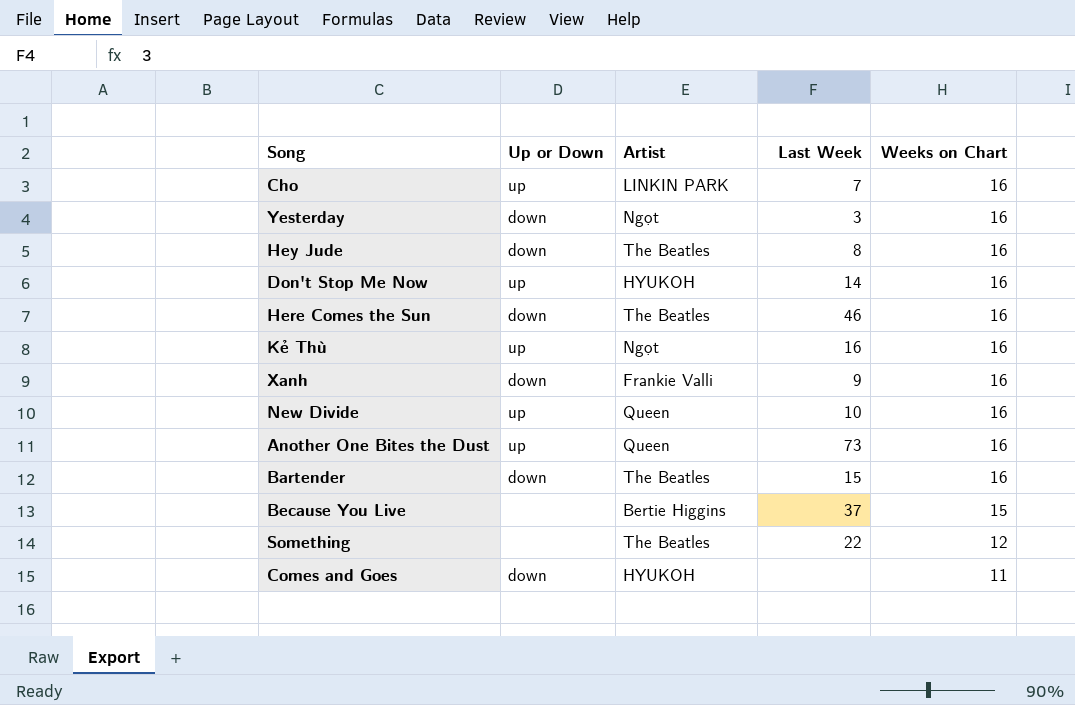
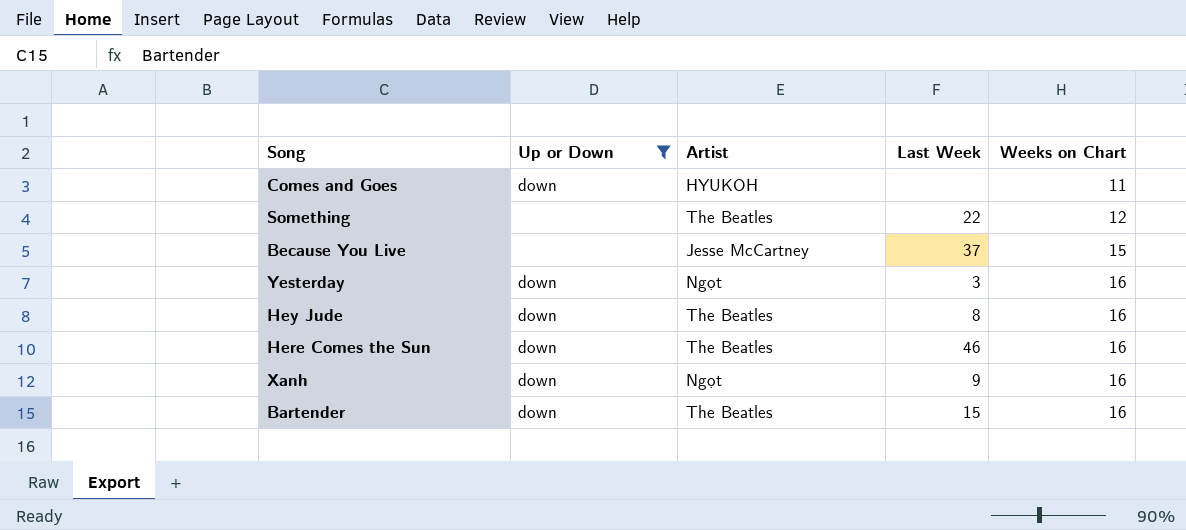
filter: none -> Up or Down != up
row order: Weeks on Chart descending -> Weeks on Chart ascending
Because You Live | Artist: Bertie Higgins -> Jesse McCartney
Xanh | Artist: Frankie Valli -> Ngọt

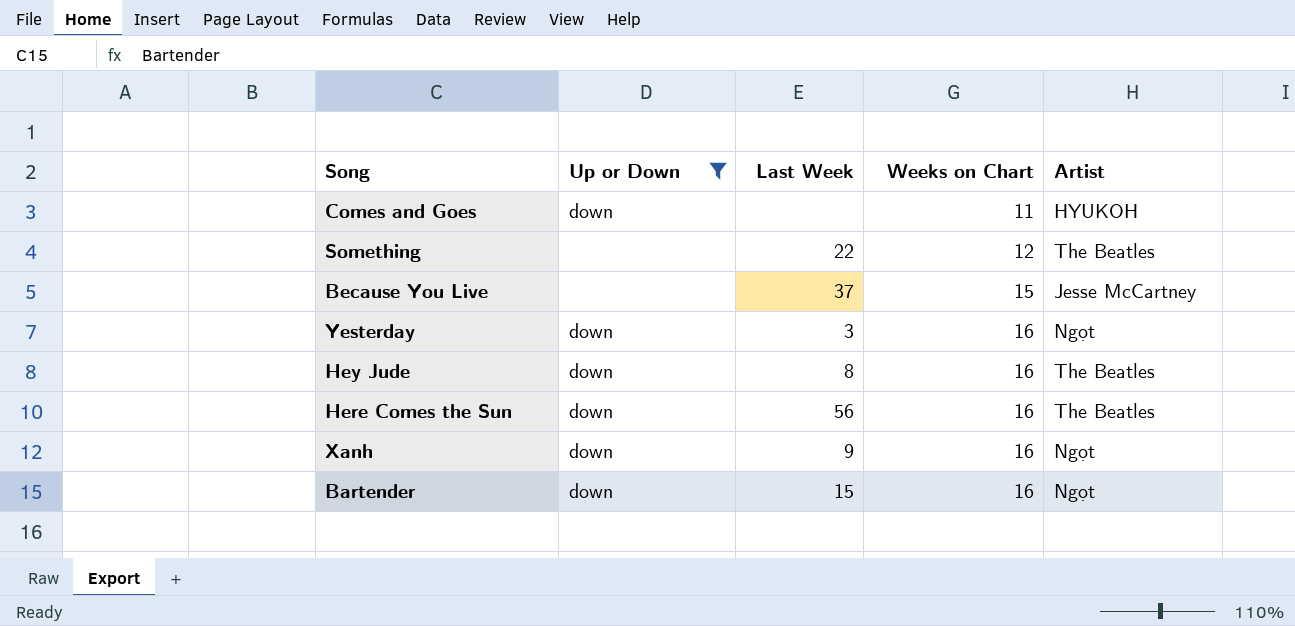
column Artist | position: 3 -> 5
Here Comes the Sun | Last Week: 46 -> 56
Bartender | Artist: The Beatles -> Ngọt

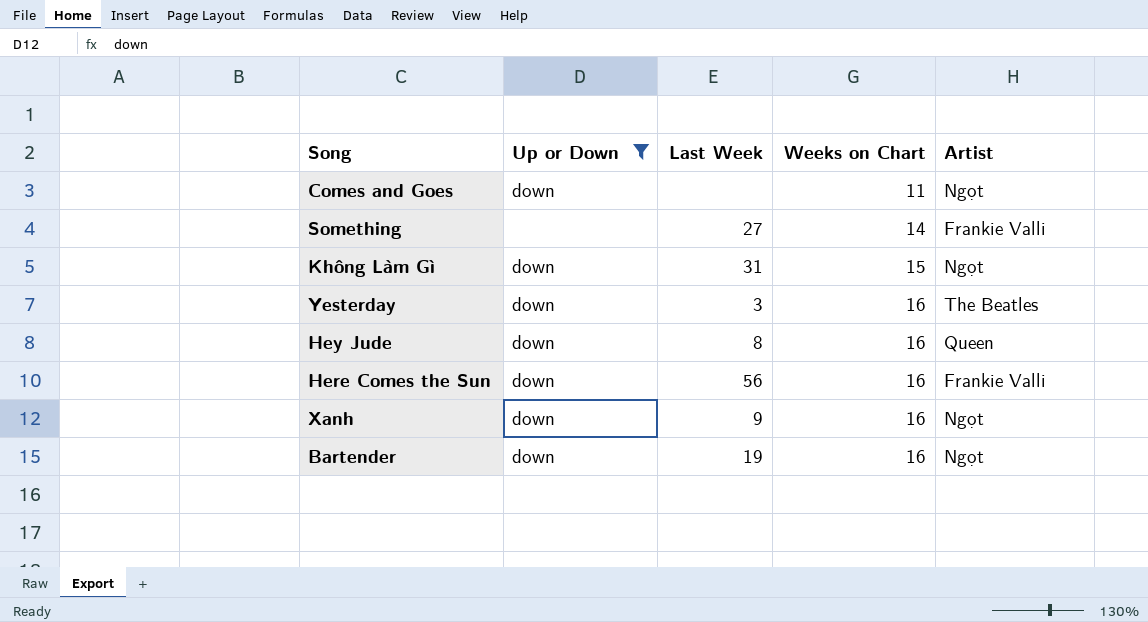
row Because You Live: none | 37 | 15 | Jesse McCartney -> none
Comes and Goes | Artist: HYUKOH -> Ngọt
Something | Last Week: 22 -> 27
Something | Weeks on Chart: 12 -> 14
Something | Artist: The Beatles -> Frankie Valli
row Không Làm Gì: none -> down | 31 | 15 | Ngọt
Yesterday | Artist: Ngọt -> The Beatles
Hey Jude | Artist: The Beatles -> Queen
Here Comes the Sun | Artist: The Beatles -> Frankie Valli
Bartender | Last Week: 15 -> 19

